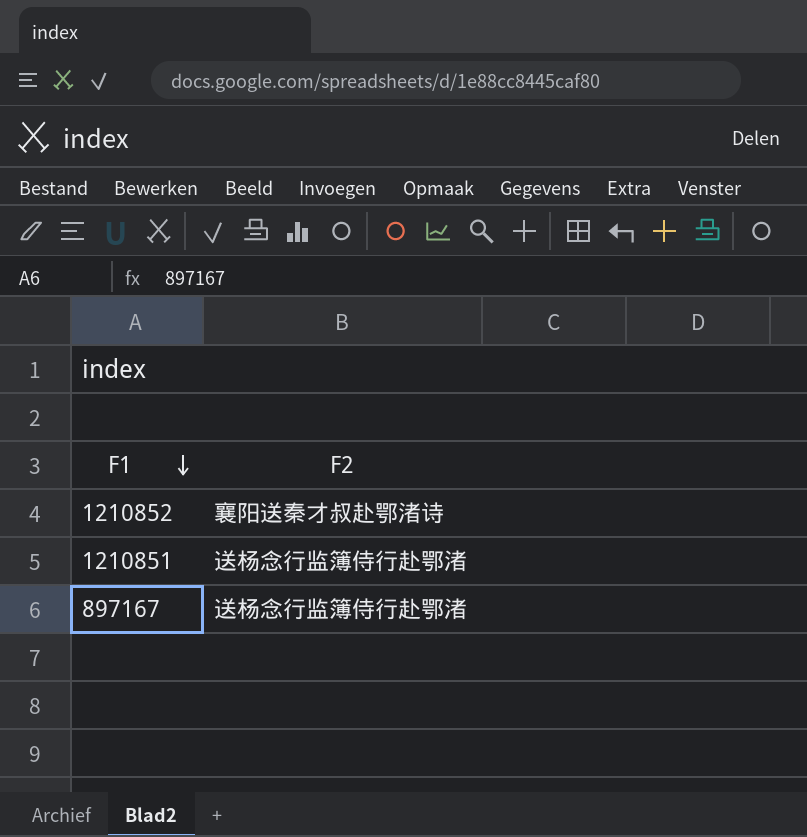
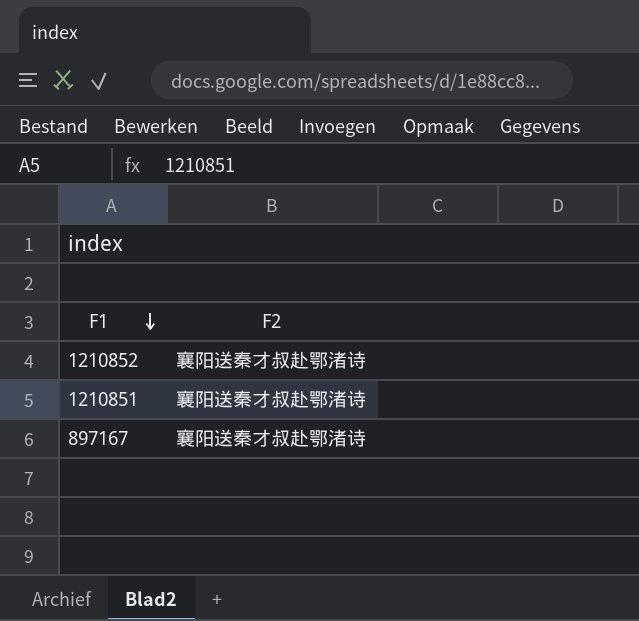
1210851 | F2: 送杨念行监簿侍行赴鄂渚 -> 襄阳送秦才叔赴鄂渚诗
897167 | F2: 送杨念行监簿侍行赴鄂渚 -> 襄阳送秦才叔赴鄂渚诗

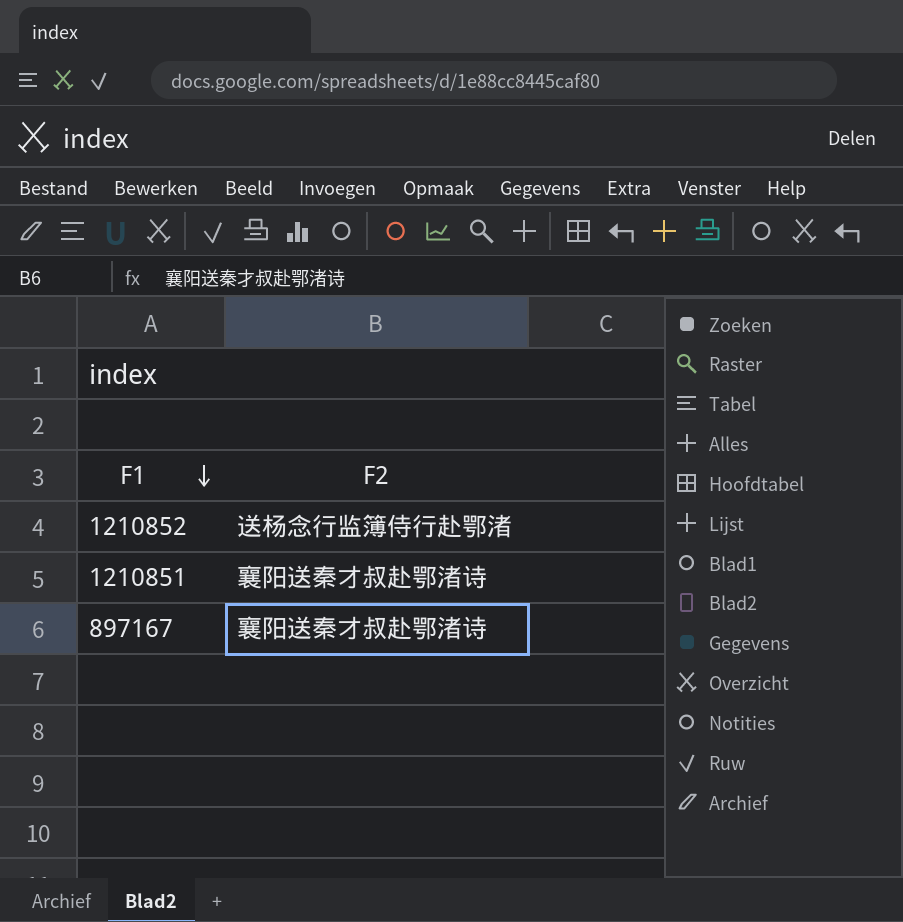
1210852 | F2: 襄阳送秦才叔赴鄂渚诗 -> 送杨念行监簿侍行赴鄂渚

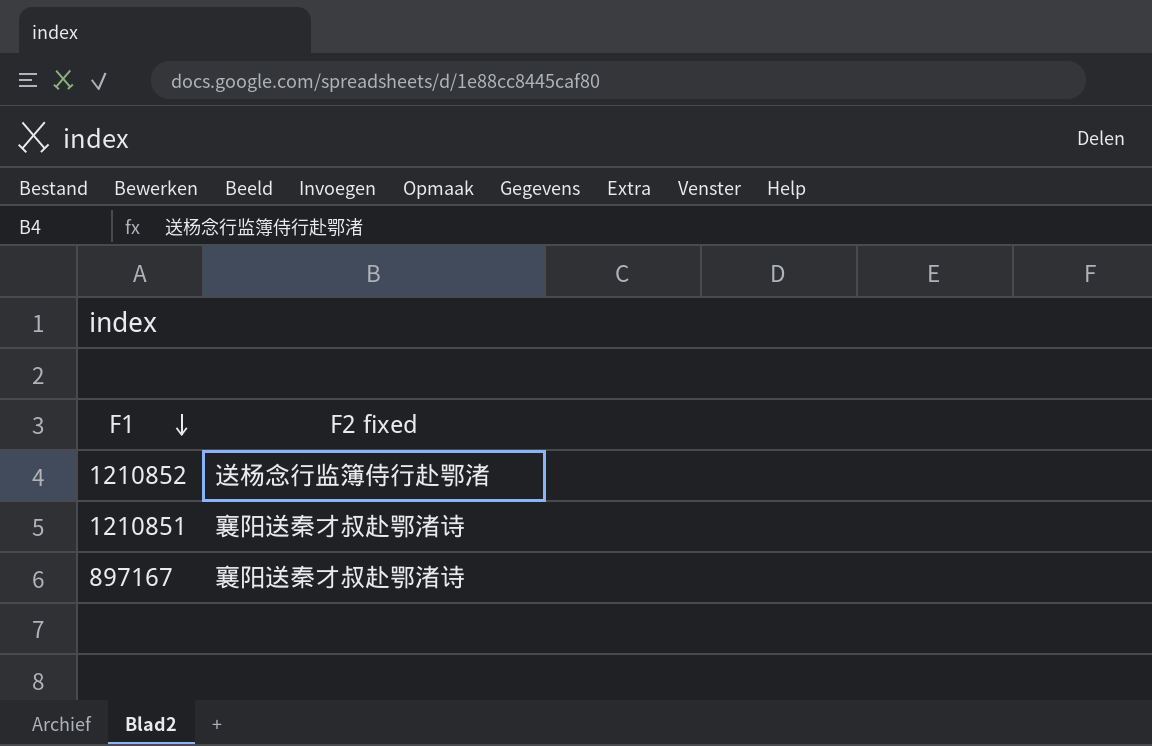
column name: F2 -> F2 fixed

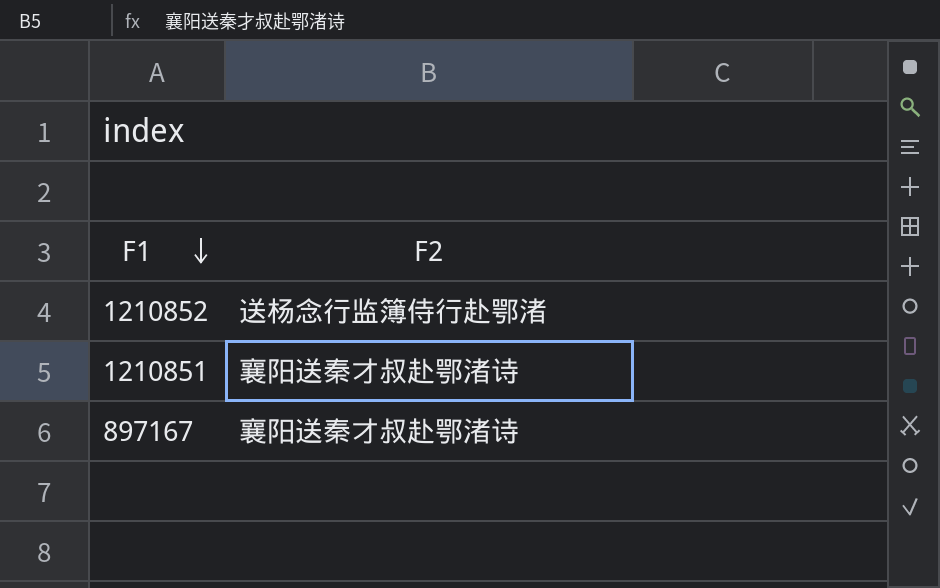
column name: F2 fixed -> F2

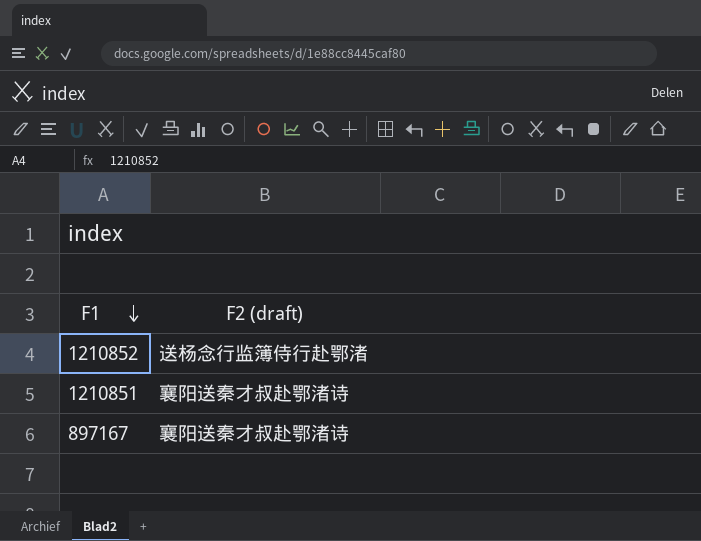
column name: F2 -> F2 (draft)

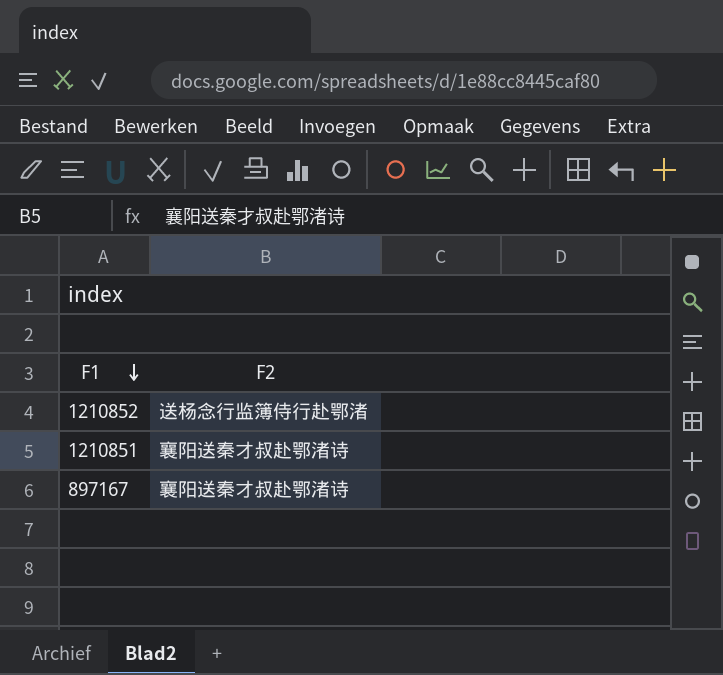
column name: F2 (draft) -> F2

